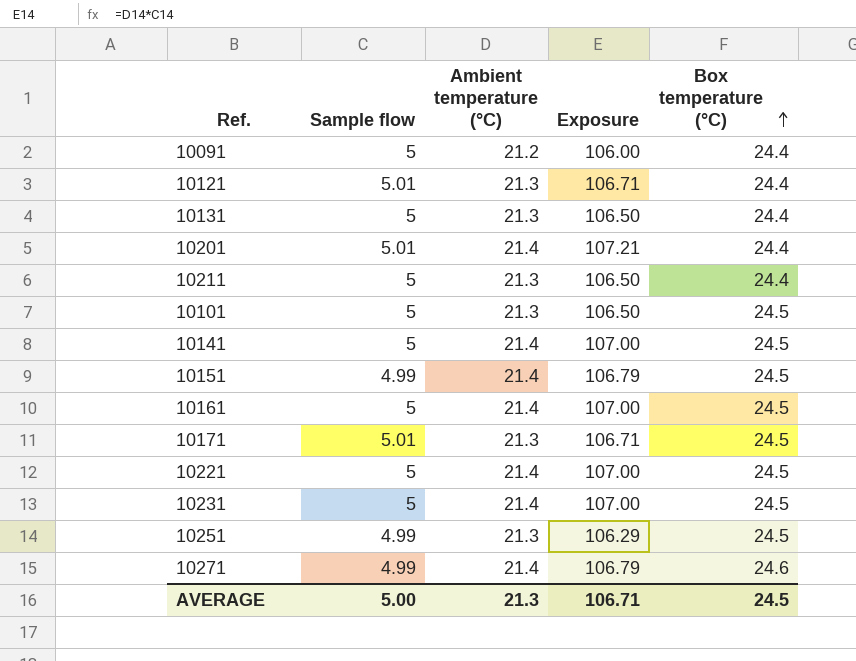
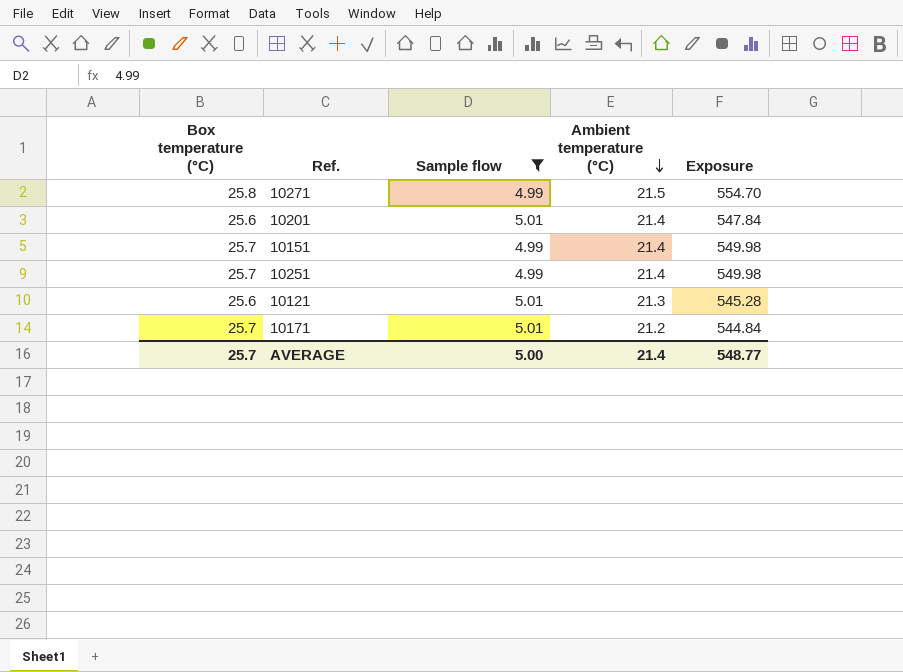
filter: none -> Sample flow != 5
row order: Box temperature (°C) ascending -> Ambient temperature (°C) descending
column Box temperature (°C) | position: 5 -> 1
column Exposure | formula: [Sample flow] * [Ambient temperature (°C)] -> [Box temperature (°C)] * [Ambient temperature (°C)]
10271 | Box temperature (°C): 24.6 -> 25.8
10271 | Ambient temperature (°C): 21.4 -> 21.5
10201 | Box temperature (°C): 24.4 -> 25.6
10151 | Box temperature (°C): 24.5 -> 25.7
10251 | Box temperature (°C): 24.5 -> 25.7
10251 | Ambient temperature (°C): 21.3 -> 21.4
10121 | Box temperature (°C): 24.4 -> 25.6
10171 | Box temperature (°C): 24.5 -> 25.7
10171 | Ambient temperature (°C): 21.3 -> 21.2
AVERAGE | Box temperature (°C): 24.5 -> 25.7
AVERAGE | Ambient temperature (°C): 21.3 -> 21.4
AVERAGE | Exposure: 106.71 -> 548.77

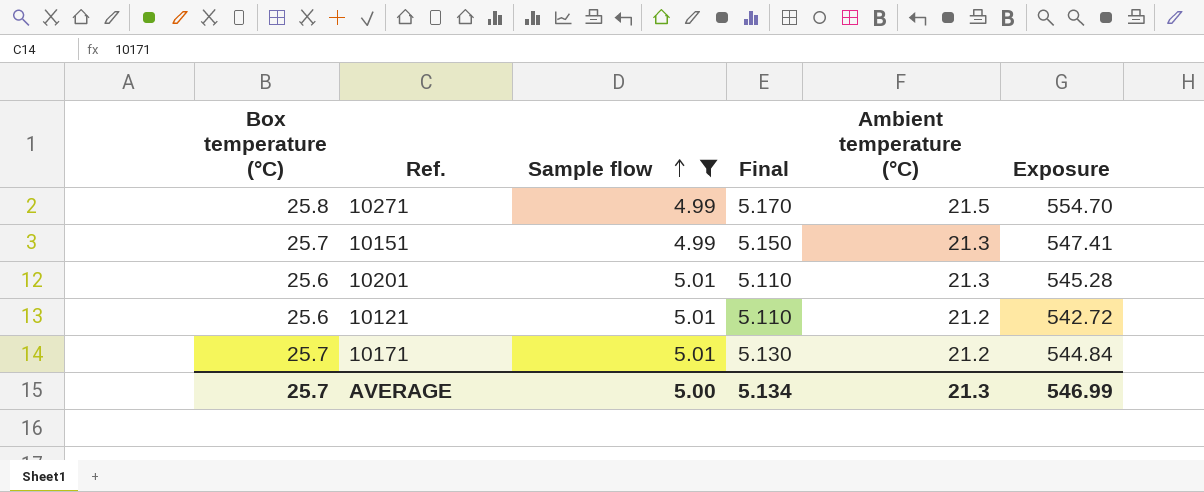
row order: Ambient temperature (°C) descending -> Sample flow ascending
column Final | formula: none -> [Box temperature (°C)] / [Sample flow]
row 10251: 25.7 | 4.99 | 21.4 | 549.98 -> none
10151 | Ambient temperature (°C): 21.4 -> 21.3
10151 | Exposure: 549.98 -> 547.41
10201 | Ambient temperature (°C): 21.4 -> 21.3
10201 | Exposure: 547.84 -> 545.28
10121 | Ambient temperature (°C): 21.3 -> 21.2
10121 | Exposure: 545.28 -> 542.72
AVERAGE | Ambient temperature (°C): 21.4 -> 21.3
AVERAGE | Exposure: 548.77 -> 546.99

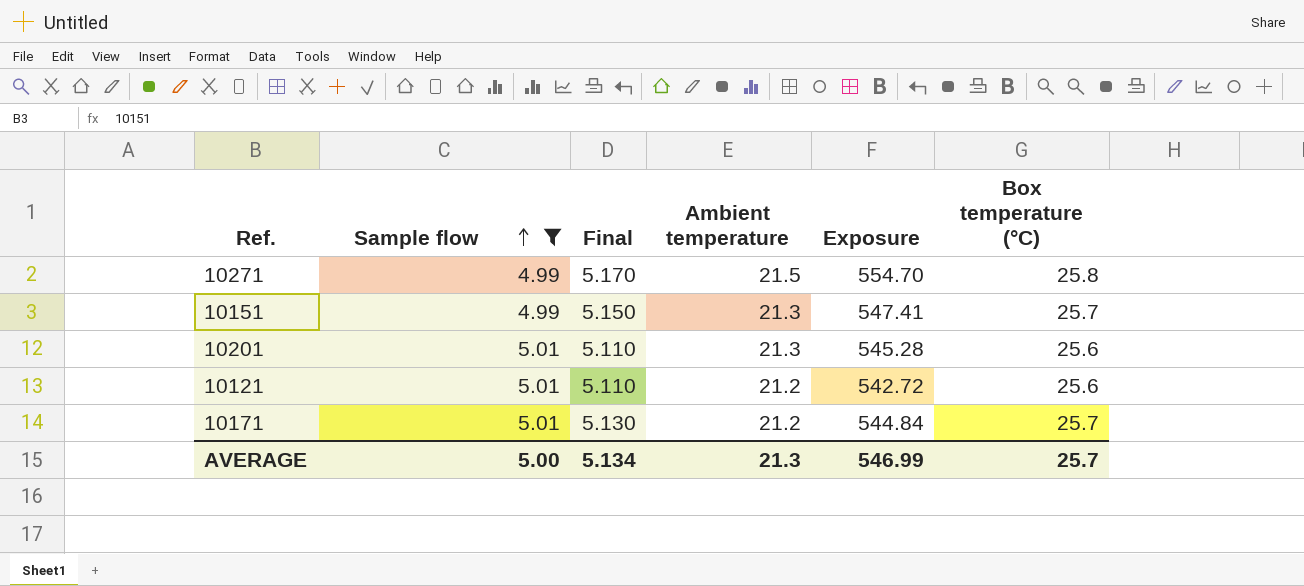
column name: Ambient temperature (°C) -> Ambient temperature
column Box temperature (°C) | position: 1 -> 6

